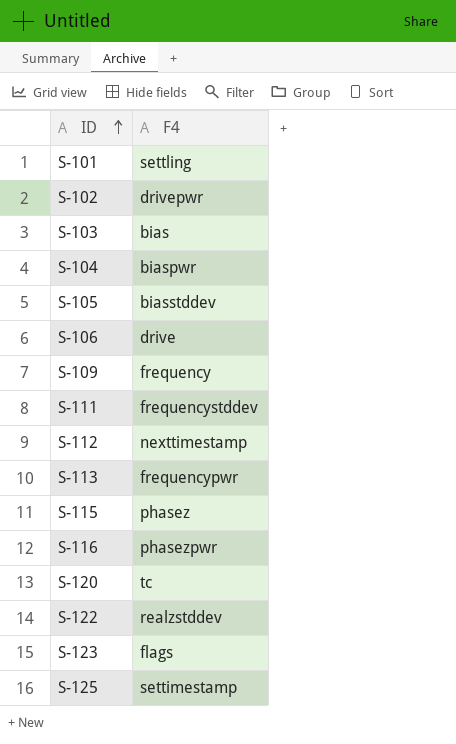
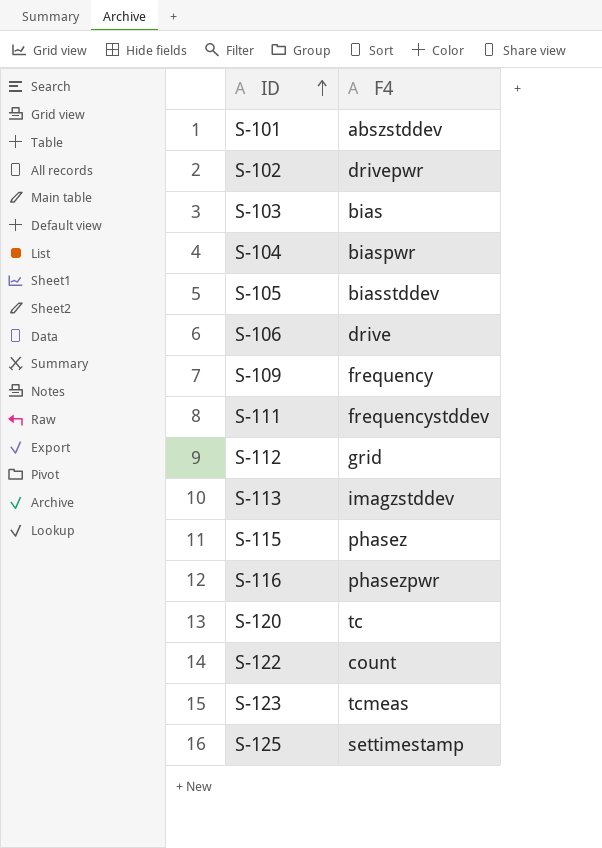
S-101 | F4: settling -> abszstddev
S-112 | F4: nexttimestamp -> grid
S-113 | F4: frequencypwr -> imagzstddev
S-122 | F4: realzstddev -> count
S-123 | F4: flags -> tcmeas

